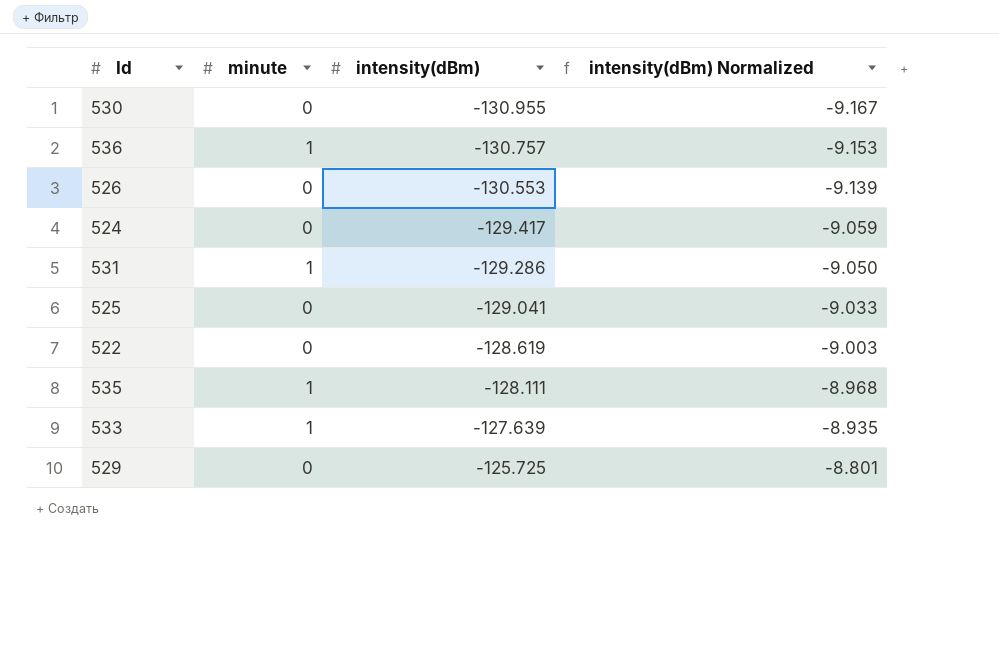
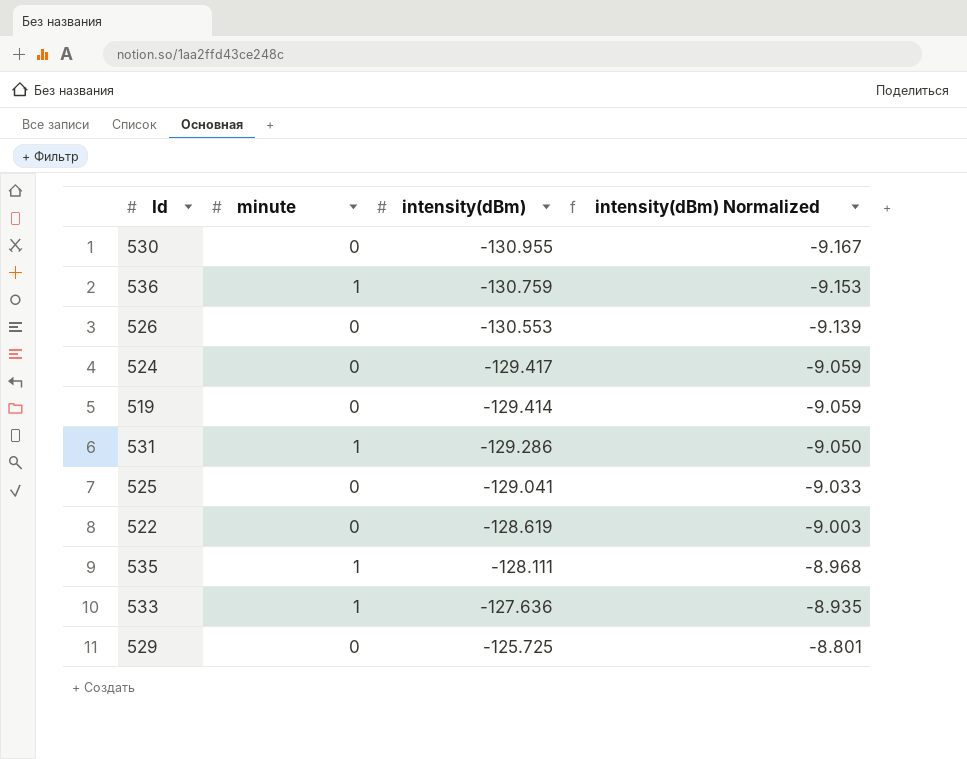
536 | intensity(dBm): -130.757 -> -130.759
row 519: none -> 0 | -129.414 | -9.059
533 | intensity(dBm): -127.639 -> -127.636

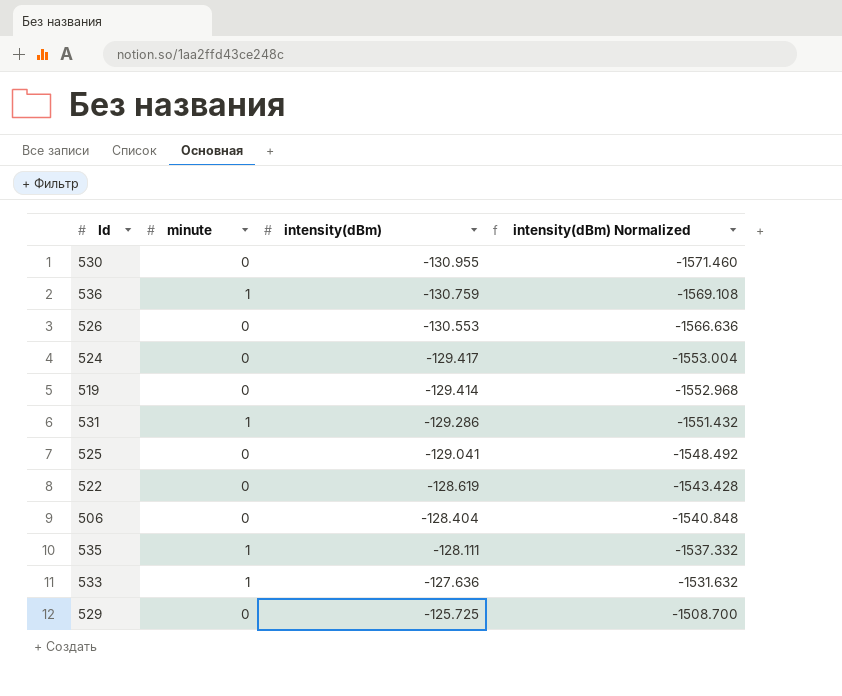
column intensity(dBm) Normalized | formula: [intensity(dBm)] * 0.07 -> [intensity(dBm)] * 12
row 506: none -> 0 | -128.404 | -1540.848

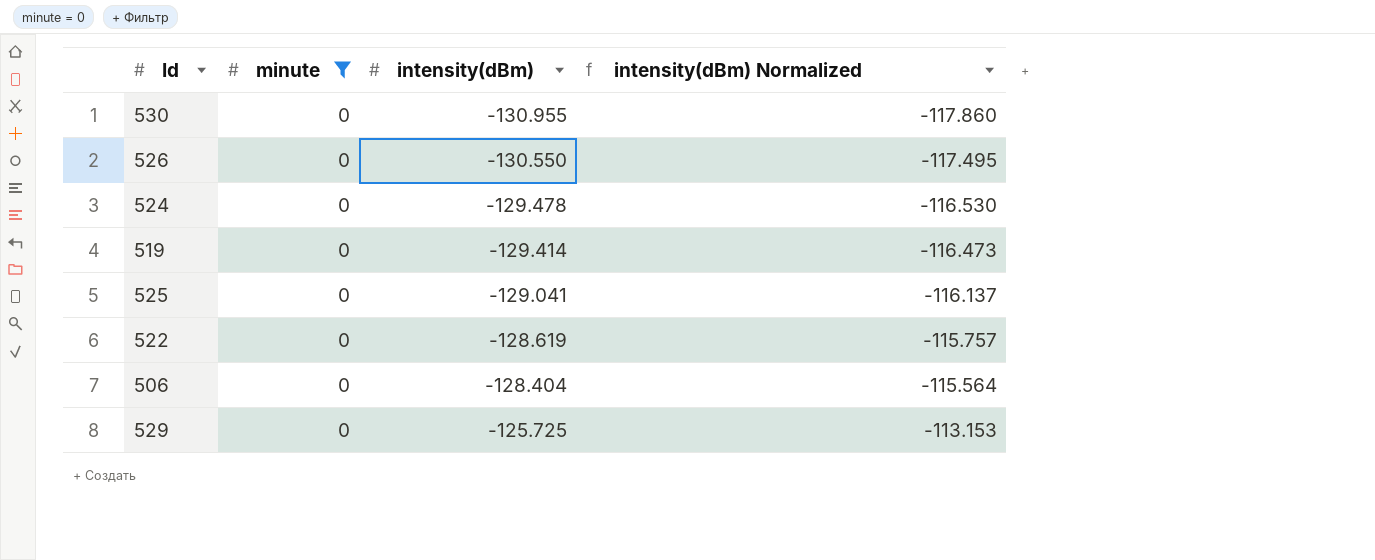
filter: none -> minute = 0
column intensity(dBm) Normalized | formula: [intensity(dBm)] * 12 -> [intensity(dBm)] * 0.9
526 | intensity(dBm): -130.553 -> -130.550
524 | intensity(dBm): -129.417 -> -129.478

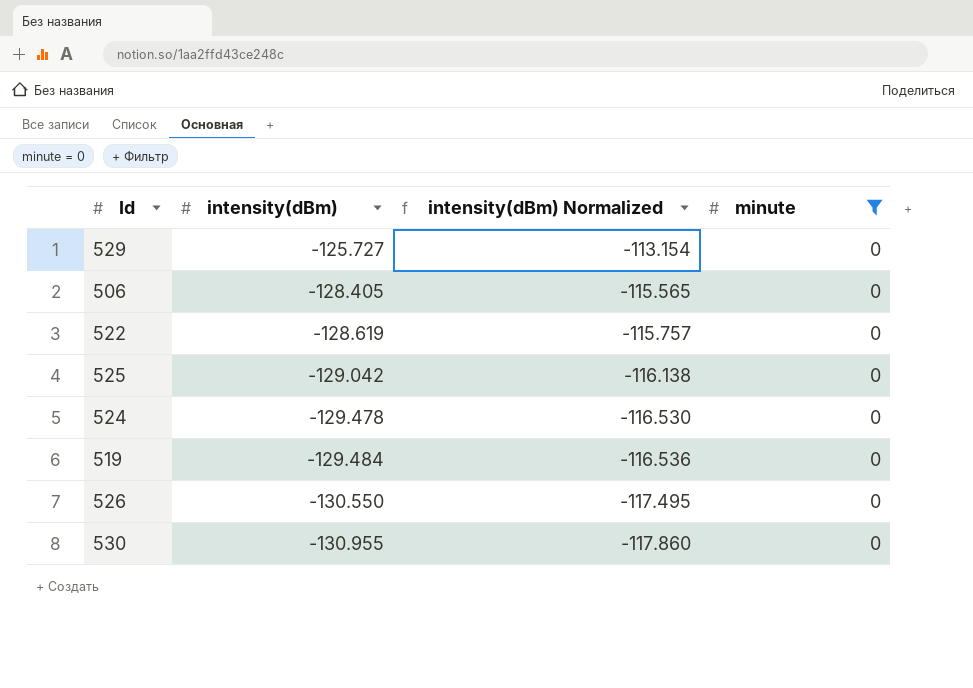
row order: intensity(dBm) ascending -> intensity(dBm) descending
column minute | position: 2 -> 4
529 | intensity(dBm): -125.725 -> -125.727
529 | intensity(dBm) Normalized: -113.153 -> -113.154
506 | intensity(dBm): -128.404 -> -128.405
506 | intensity(dBm) Normalized: -115.564 -> -115.565
525 | intensity(dBm): -129.041 -> -129.042
525 | intensity(dBm) Normalized: -116.137 -> -116.138
519 | intensity(dBm): -129.414 -> -129.484
519 | intensity(dBm) Normalized: -116.473 -> -116.536

